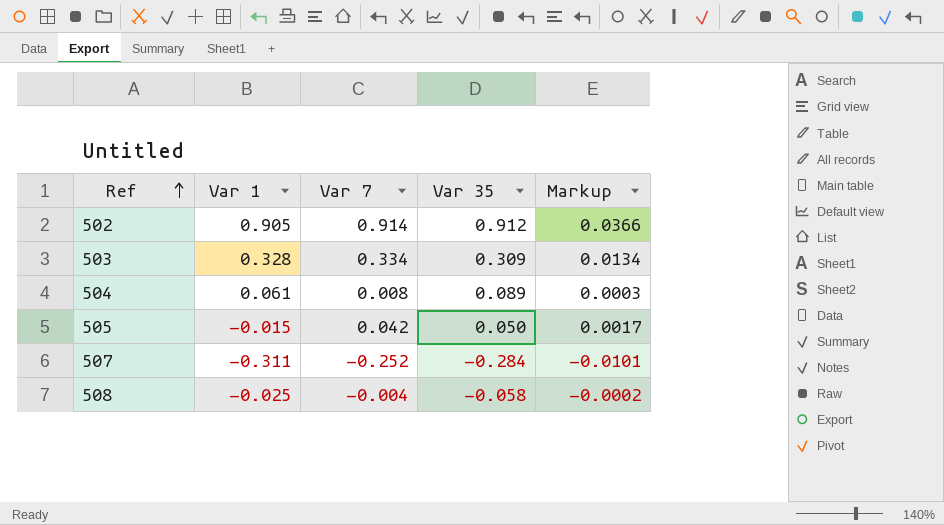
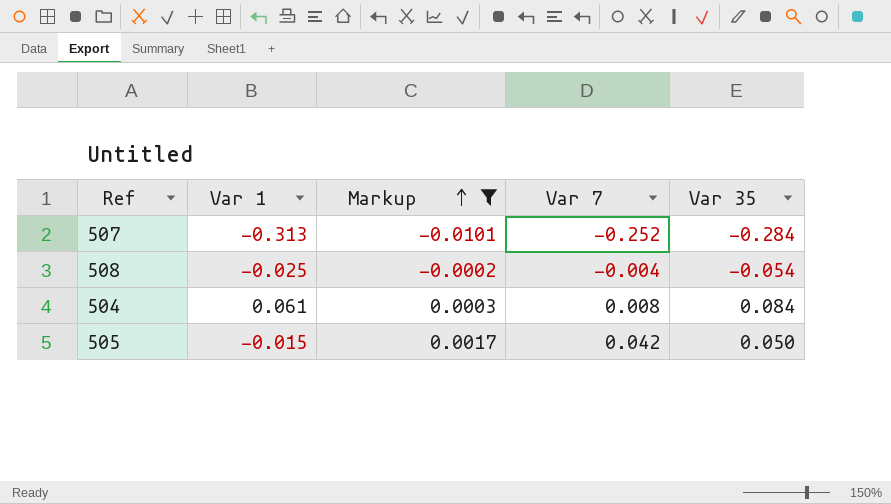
filter: none -> Markup <= 0.0017
row order: Ref ascending -> Markup ascending
column Markup | position: 5 -> 3
507 | Var 1: -0.311 -> -0.313
508 | Var 35: -0.058 -> -0.054
504 | Var 35: 0.089 -> 0.084

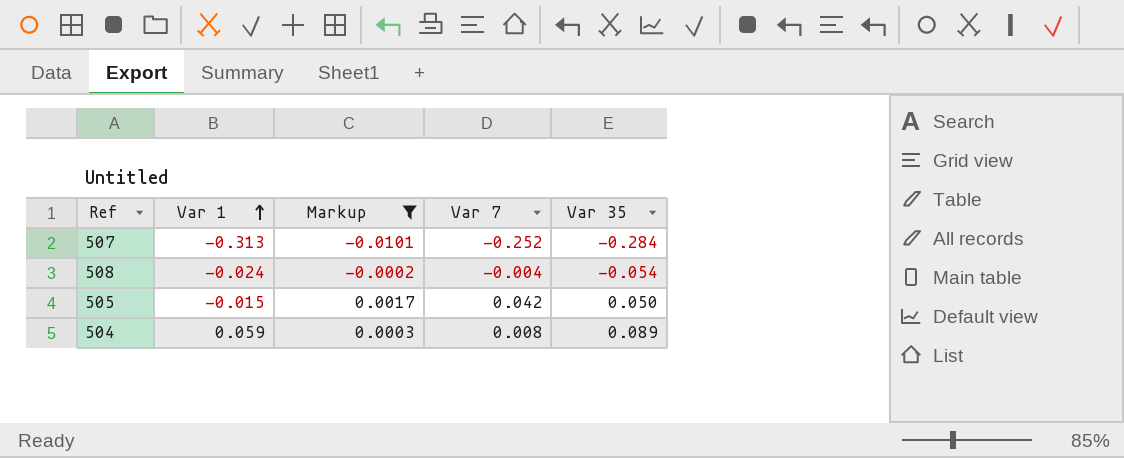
row order: Markup ascending -> Var 1 ascending
508 | Var 1: -0.025 -> -0.024
504 | Var 1: 0.061 -> 0.059
504 | Var 35: 0.084 -> 0.089

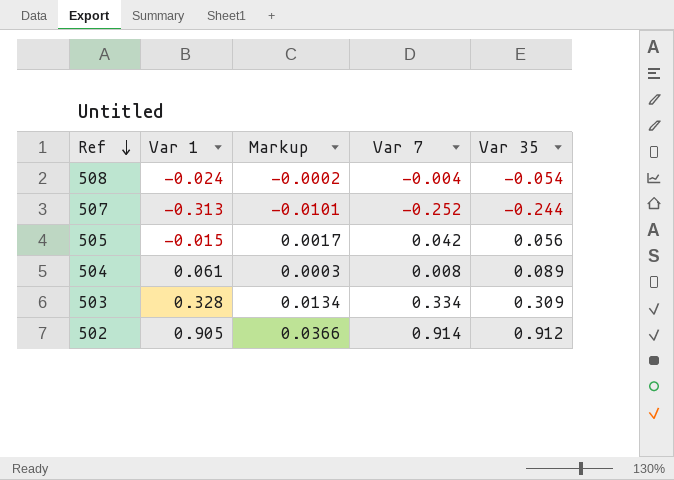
filter: Markup <= 0.0017 -> none
row order: Var 1 ascending -> Ref descending
507 | Var 35: -0.284 -> -0.244
505 | Var 35: 0.050 -> 0.056
504 | Var 1: 0.059 -> 0.061

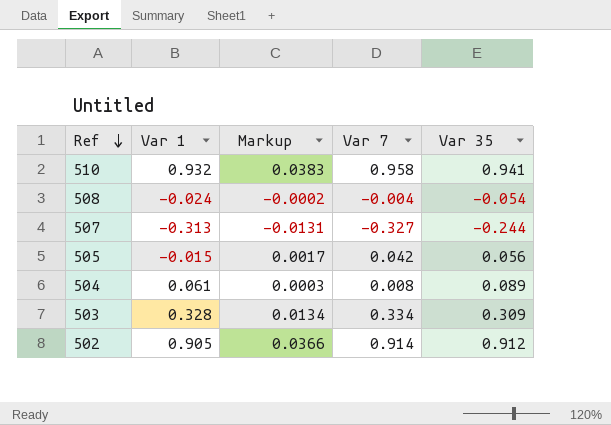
row 510: none -> 0.932 | 0.0383 | 0.958 | 0.941
507 | Markup: -0.0101 -> -0.0131
507 | Var 7: -0.252 -> -0.327

